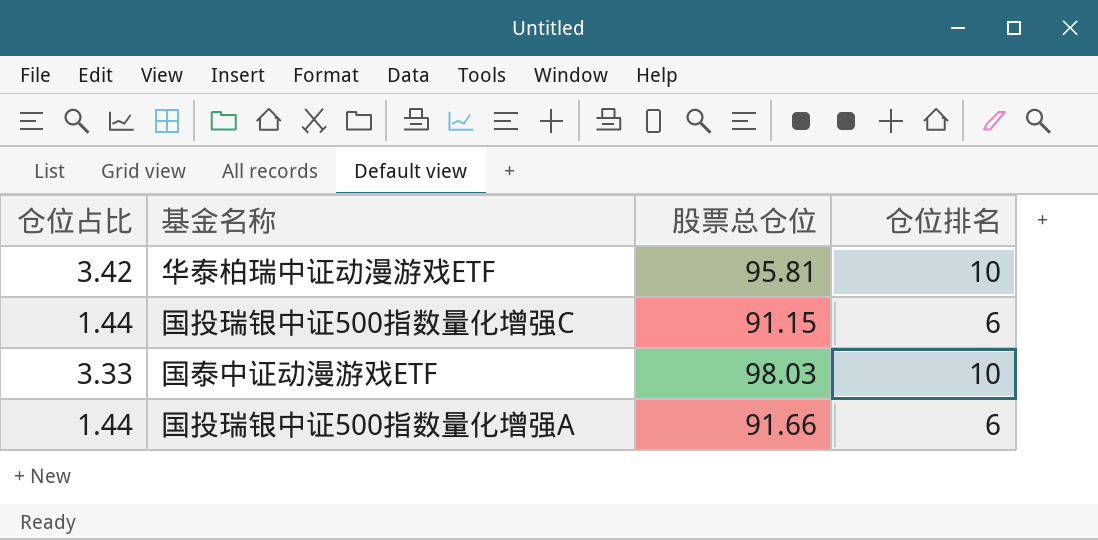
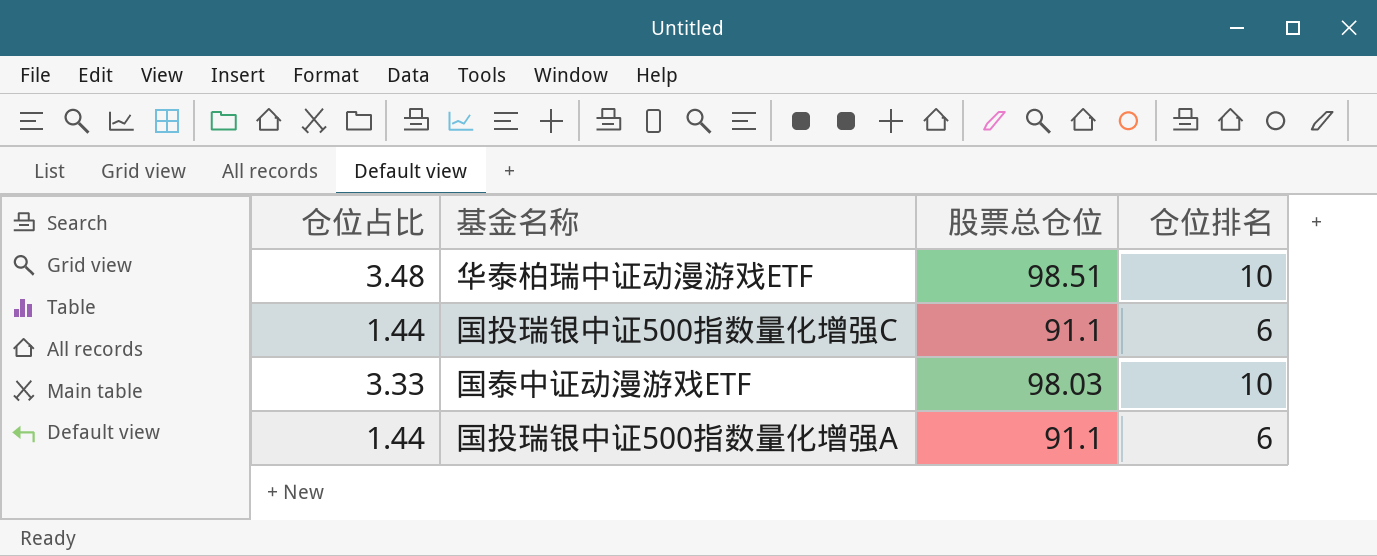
华泰柏瑞中证动漫游戏ETF | 仓位占比: 3.42 -> 3.48
华泰柏瑞中证动漫游戏ETF | 股票总仓位: 95.81 -> 98.51
国投瑞银中证500指数量化增强C | 股票总仓位: 91.15 -> 91.1
国投瑞银中证500指数量化增强A | 股票总仓位: 91.66 -> 91.1

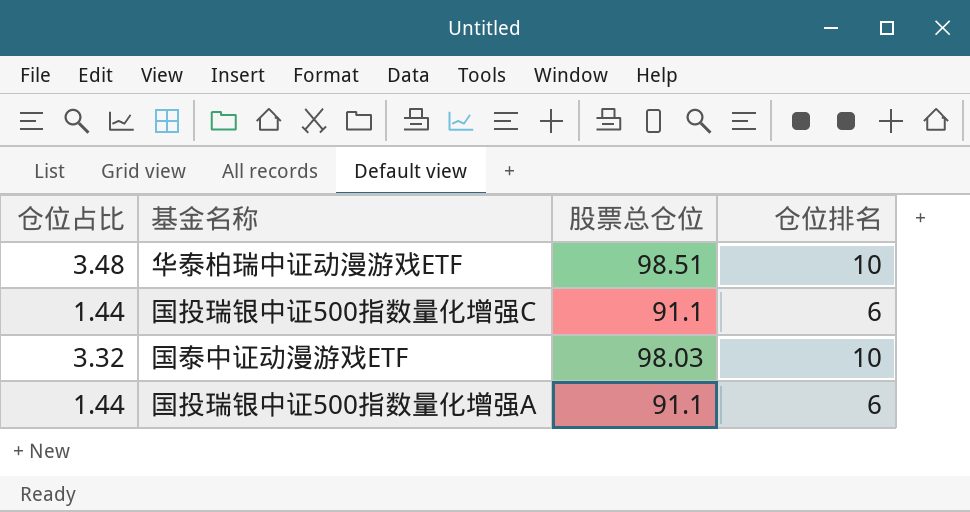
国泰中证动漫游戏ETF | 仓位占比: 3.33 -> 3.32

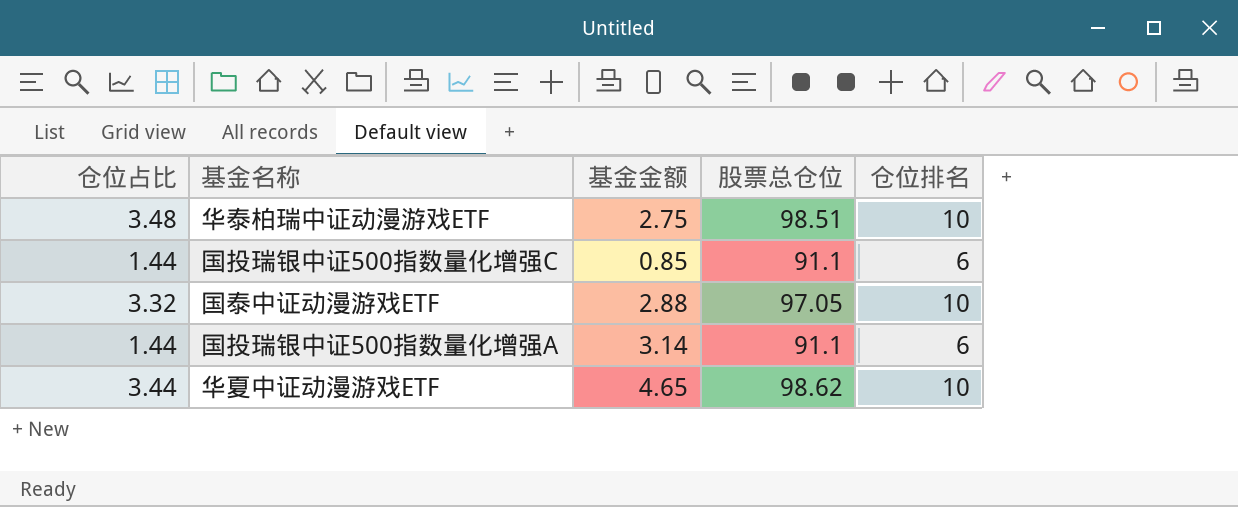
column 基金金额 | position: none -> 3
国泰中证动漫游戏ETF | 股票总仓位: 98.03 -> 97.05
row 华夏中证动漫游戏ETF: none -> 3.44 | 4.65 | 98.62 | 10

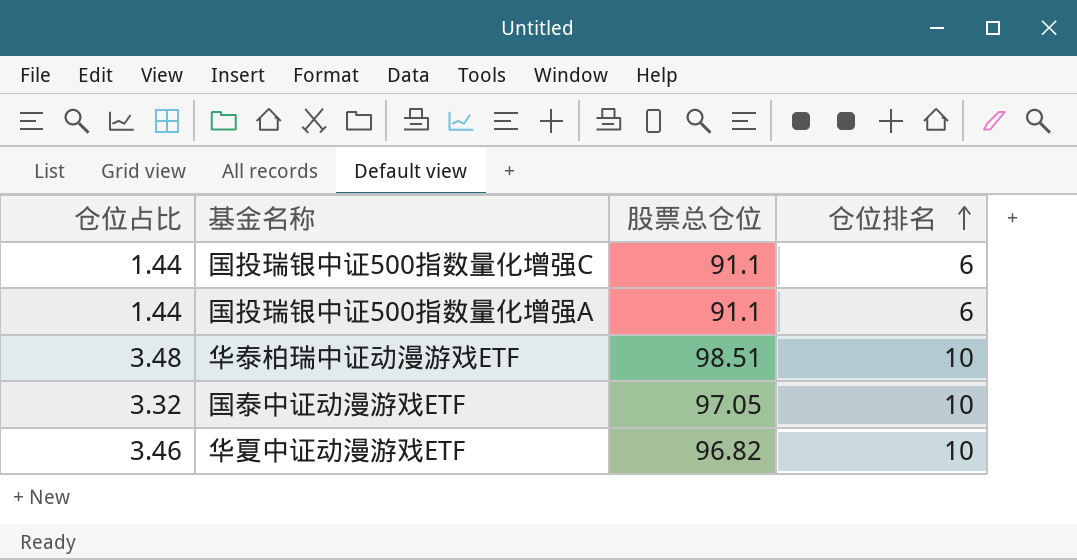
row order: none -> 仓位排名 ascending
column 基金金额 | position: 3 -> none
华夏中证动漫游戏ETF | 仓位占比: 3.44 -> 3.46
华夏中证动漫游戏ETF | 股票总仓位: 98.62 -> 96.82

